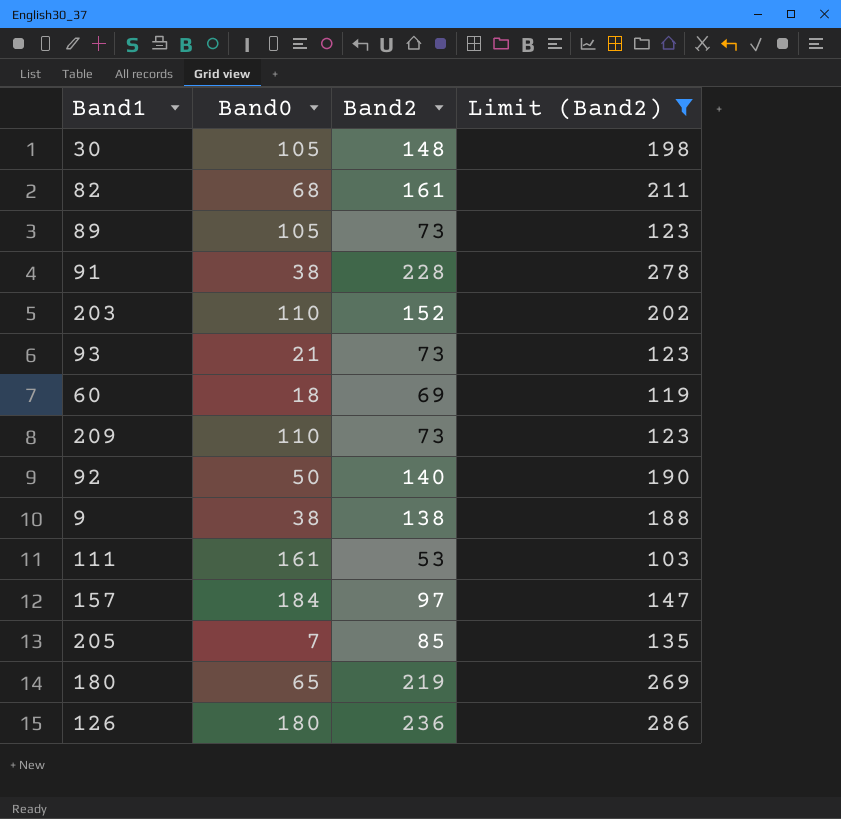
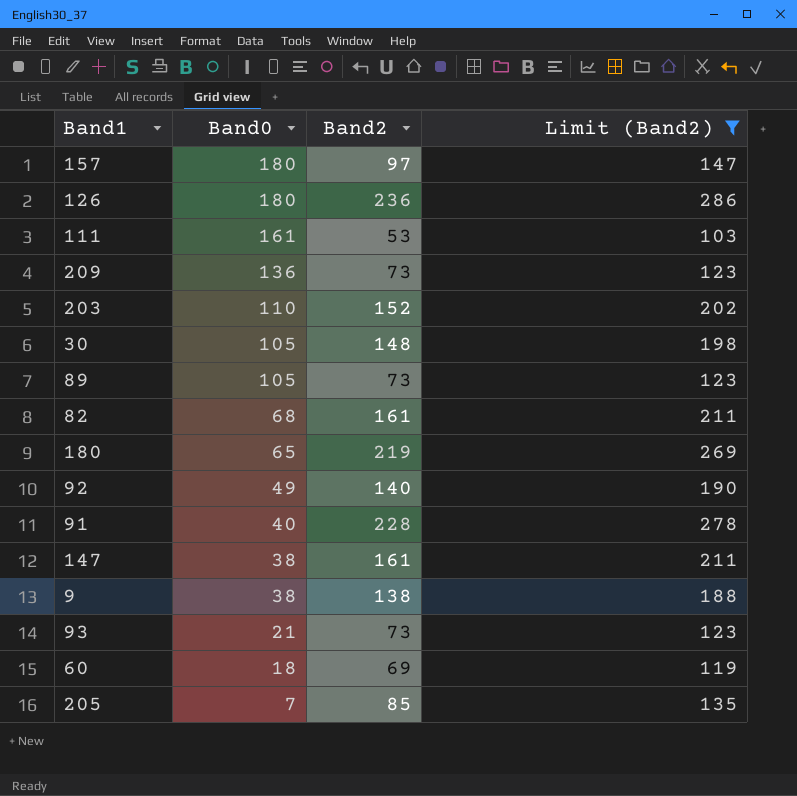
row order: none -> Band0 descending
157 | Band0: 184 -> 180
209 | Band0: 110 -> 136
92 | Band0: 50 -> 49
91 | Band0: 38 -> 40
row 147: none -> 38 | 161 | 211

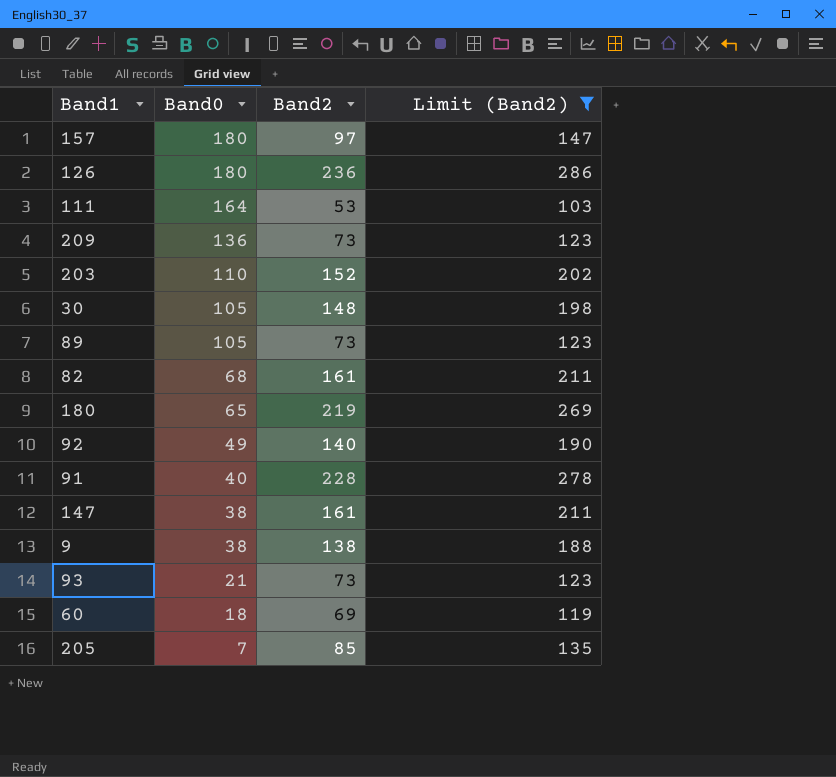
111 | Band0: 161 -> 164

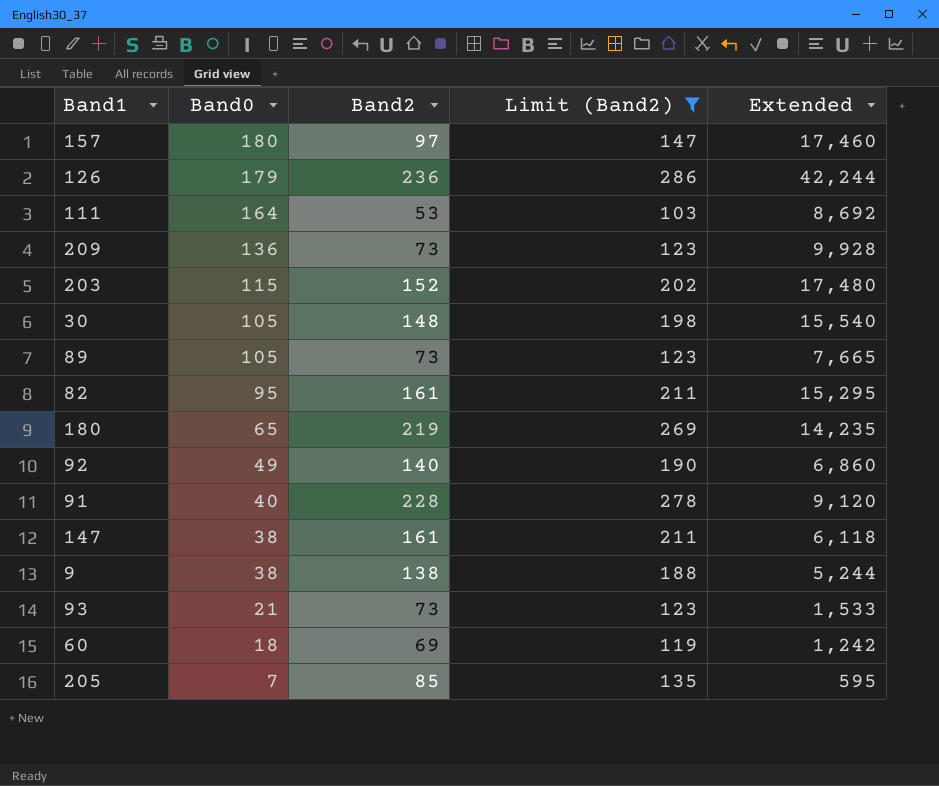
column Extended | formula: none -> [Band0] * [Band2]
126 | Band0: 180 -> 179
203 | Band0: 110 -> 115
82 | Band0: 68 -> 95

